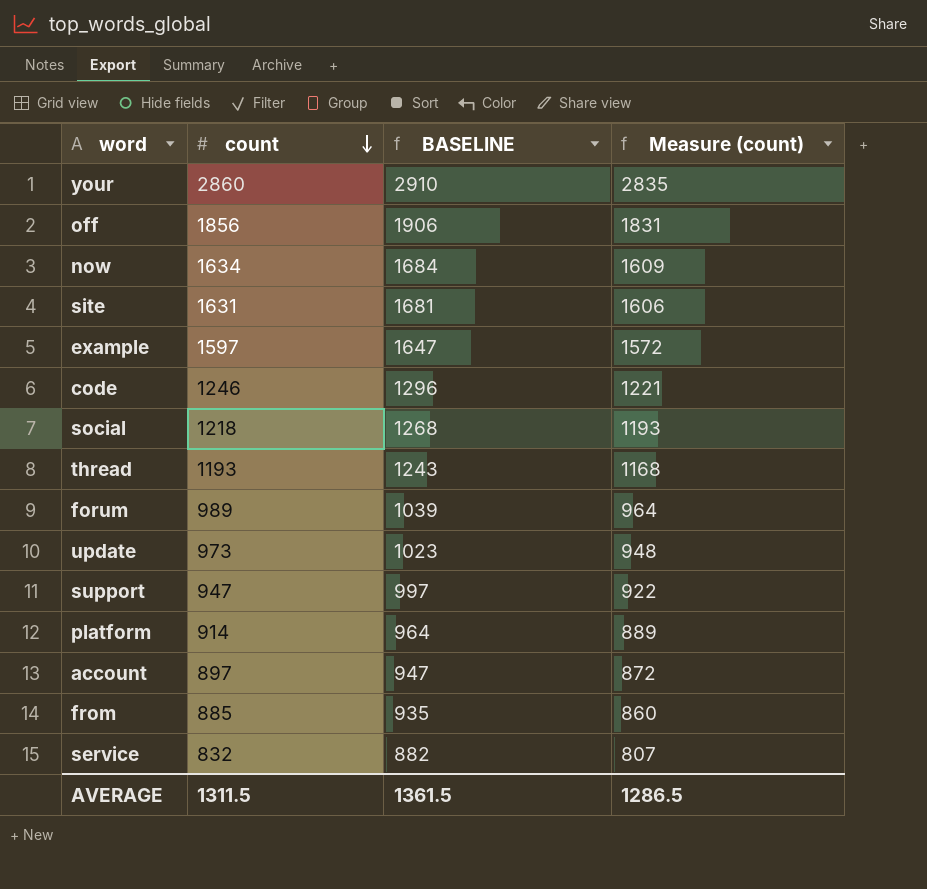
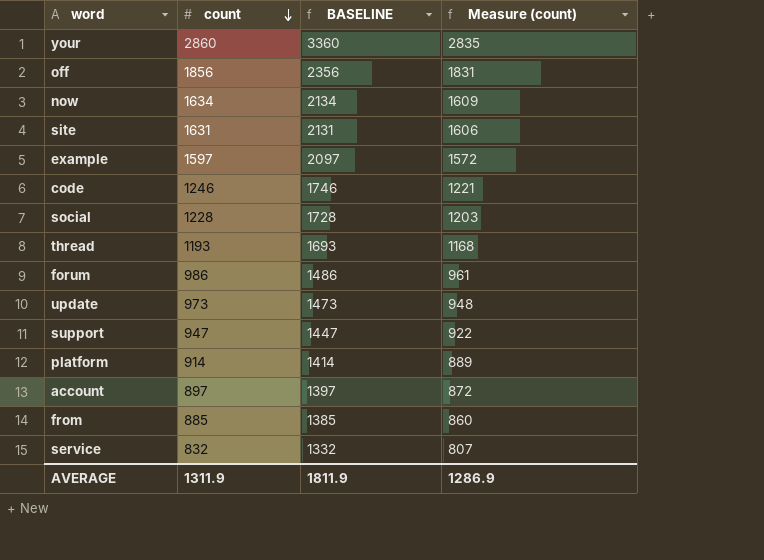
column BASELINE | formula: [count] + 50 -> [count] + 500
social | count: 1218 -> 1228
social | Measure (count): 1193 -> 1203
forum | count: 989 -> 986
forum | Measure (count): 964 -> 961
AVERAGE | count: 1311.5 -> 1311.9
AVERAGE | BASELINE: 1361.5 -> 1811.9
AVERAGE | Measure (count): 1286.5 -> 1286.9

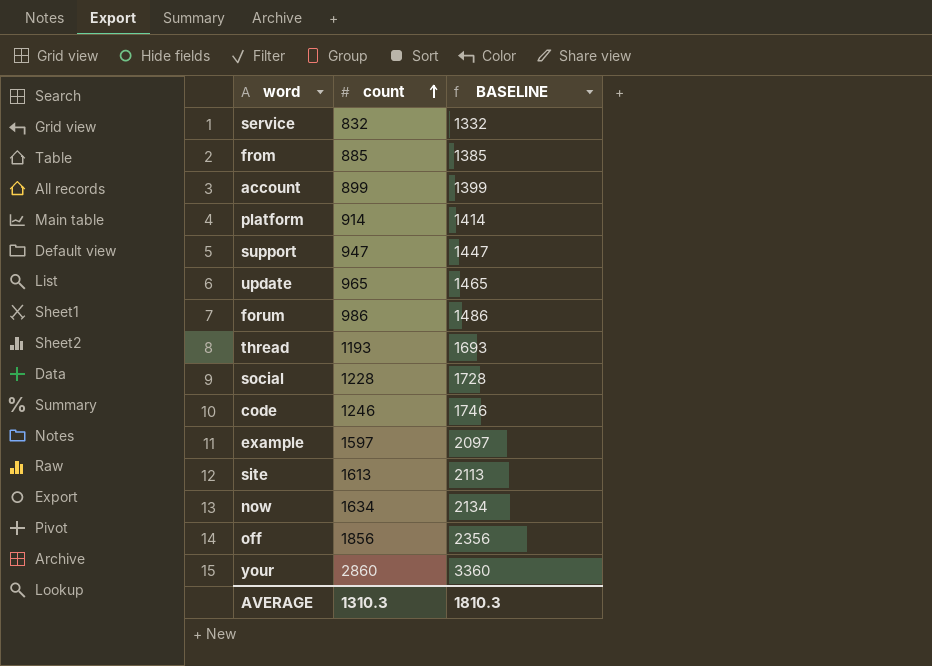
row order: count descending -> count ascending
column Measure (count) | formula: [count] - 25 -> none
account | count: 897 -> 899
account | BASELINE: 1397 -> 1399
update | count: 973 -> 965
update | BASELINE: 1473 -> 1465
site | count: 1631 -> 1613
site | BASELINE: 2131 -> 2113
AVERAGE | count: 1311.9 -> 1310.3
AVERAGE | BASELINE: 1811.9 -> 1810.3

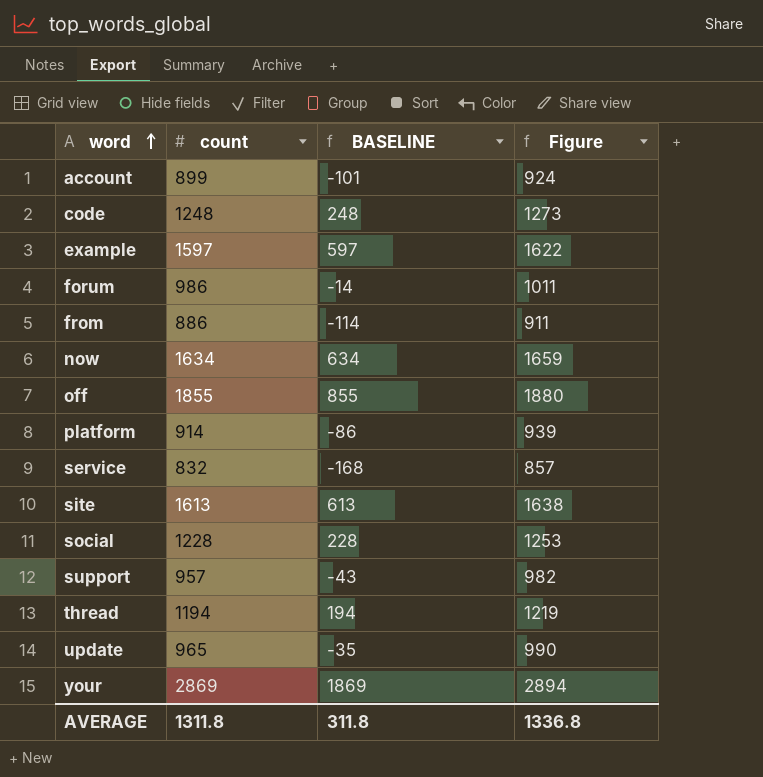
row order: count ascending -> word ascending
column BASELINE | formula: [count] + 500 -> [count] - 1000
column Figure | formula: none -> [count] + 25
code | count: 1246 -> 1248
from | count: 885 -> 886
off | count: 1856 -> 1855
support | count: 947 -> 957
thread | count: 1193 -> 1194
your | count: 2860 -> 2869
AVERAGE | count: 1310.3 -> 1311.8
AVERAGE | BASELINE: 1810.3 -> 311.8

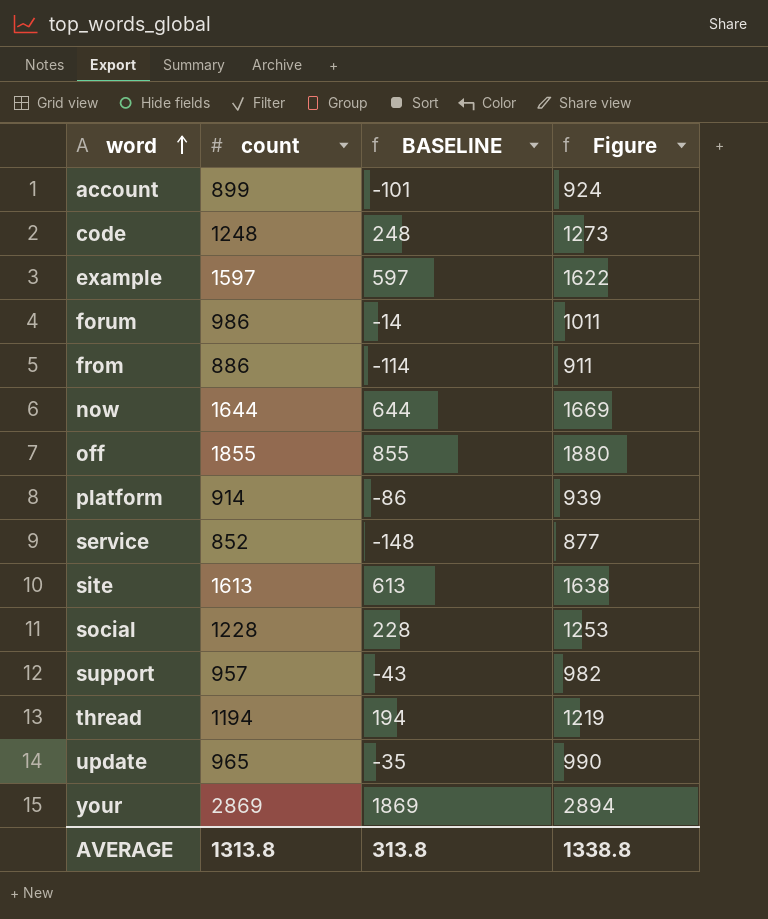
now | count: 1634 -> 1644
now | BASELINE: 634 -> 644
now | Figure: 1659 -> 1669
service | count: 832 -> 852
service | BASELINE: -168 -> -148
service | Figure: 857 -> 877
AVERAGE | count: 1311.8 -> 1313.8
AVERAGE | BASELINE: 311.8 -> 313.8
AVERAGE | Figure: 1336.8 -> 1338.8

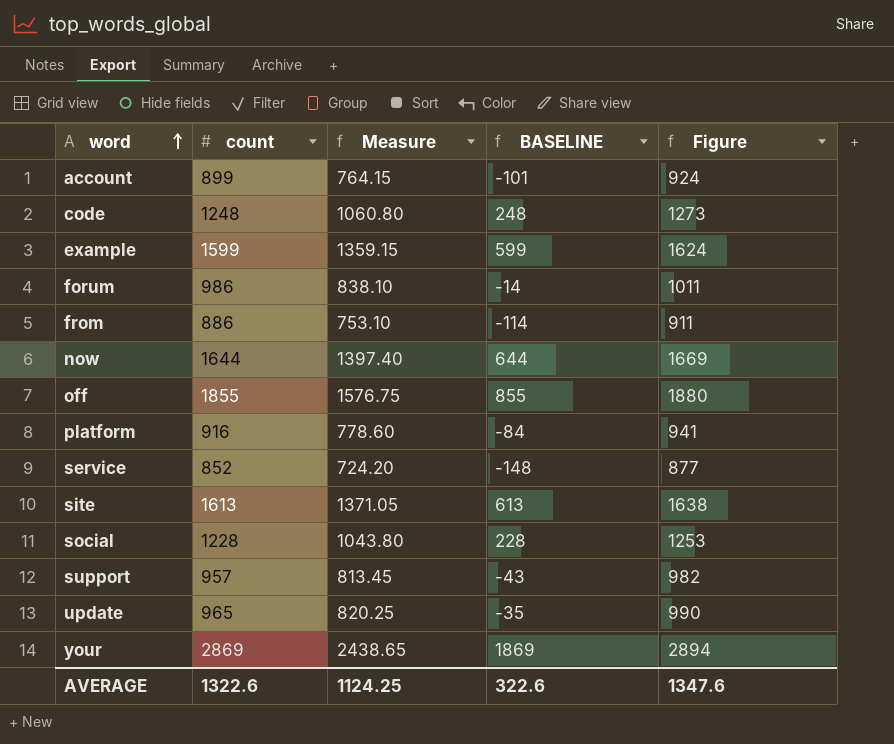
column Measure | formula: none -> [count] * 0.85
row thread: 1194 | 194 | 1219 -> none
example | count: 1597 -> 1599
example | BASELINE: 597 -> 599
example | Figure: 1622 -> 1624
platform | count: 914 -> 916
platform | BASELINE: -86 -> -84
platform | Figure: 939 -> 941
AVERAGE | count: 1313.8 -> 1322.6
AVERAGE | BASELINE: 313.8 -> 322.6
AVERAGE | Figure: 1338.8 -> 1347.6

